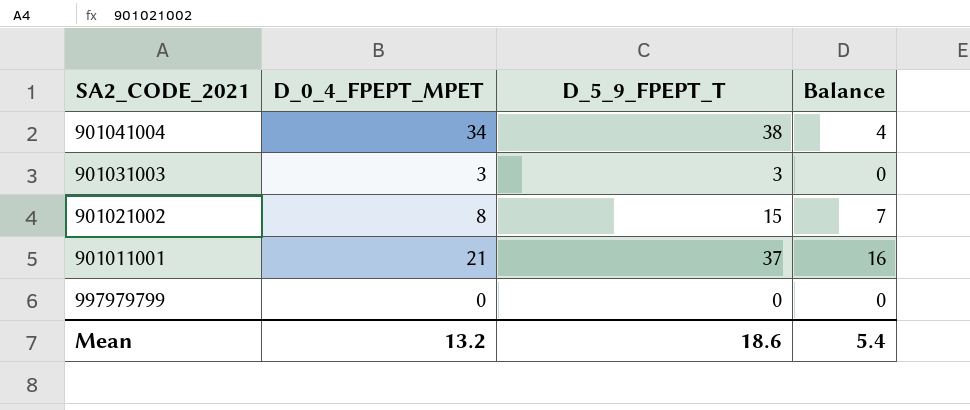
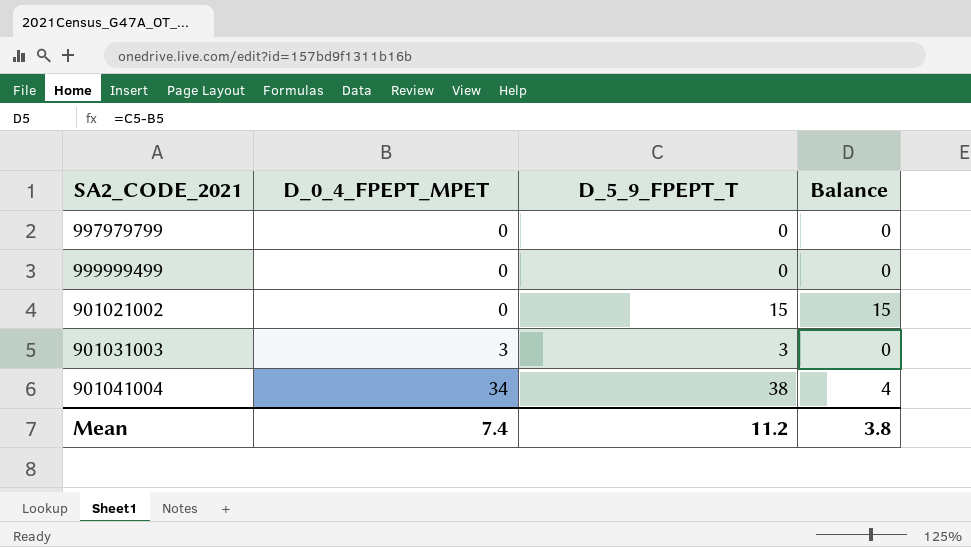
row order: none -> D_0_4_FPEPT_MPET ascending
row 901011001: 21 | 37 | 16 -> none
row 999999499: none -> 0 | 0 | 0
901021002 | D_0_4_FPEPT_MPET: 8 -> 0
901021002 | Balance: 7 -> 15
Mean | D_0_4_FPEPT_MPET: 13.2 -> 7.4
Mean | D_5_9_FPEPT_T: 18.6 -> 11.2
Mean | Balance: 5.4 -> 3.8

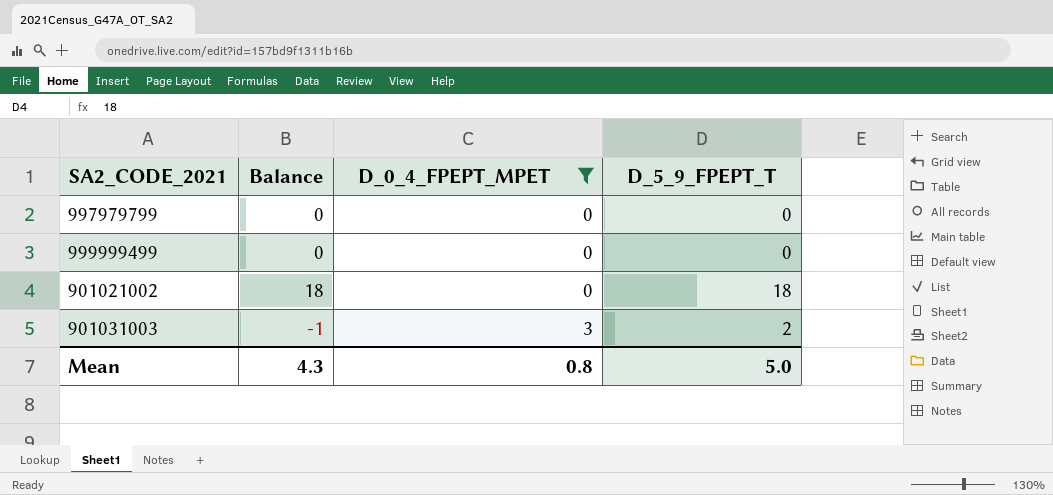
filter: none -> D_0_4_FPEPT_MPET != 34
column Balance | position: 4 -> 2
901021002 | Balance: 15 -> 18
901021002 | D_5_9_FPEPT_T: 15 -> 18
901031003 | Balance: 0 -> -1
901031003 | D_5_9_FPEPT_T: 3 -> 2
Mean | Balance: 3.8 -> 4.3
Mean | D_0_4_FPEPT_MPET: 7.4 -> 0.8
Mean | D_5_9_FPEPT_T: 11.2 -> 5.0

